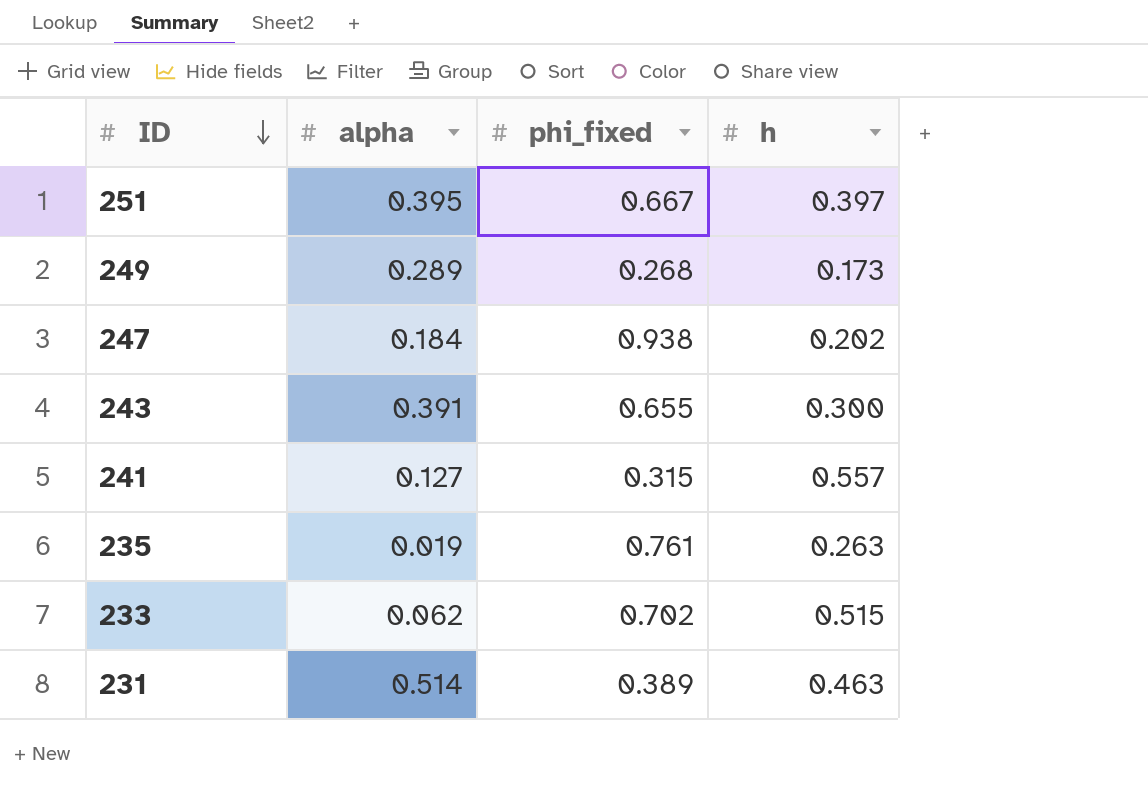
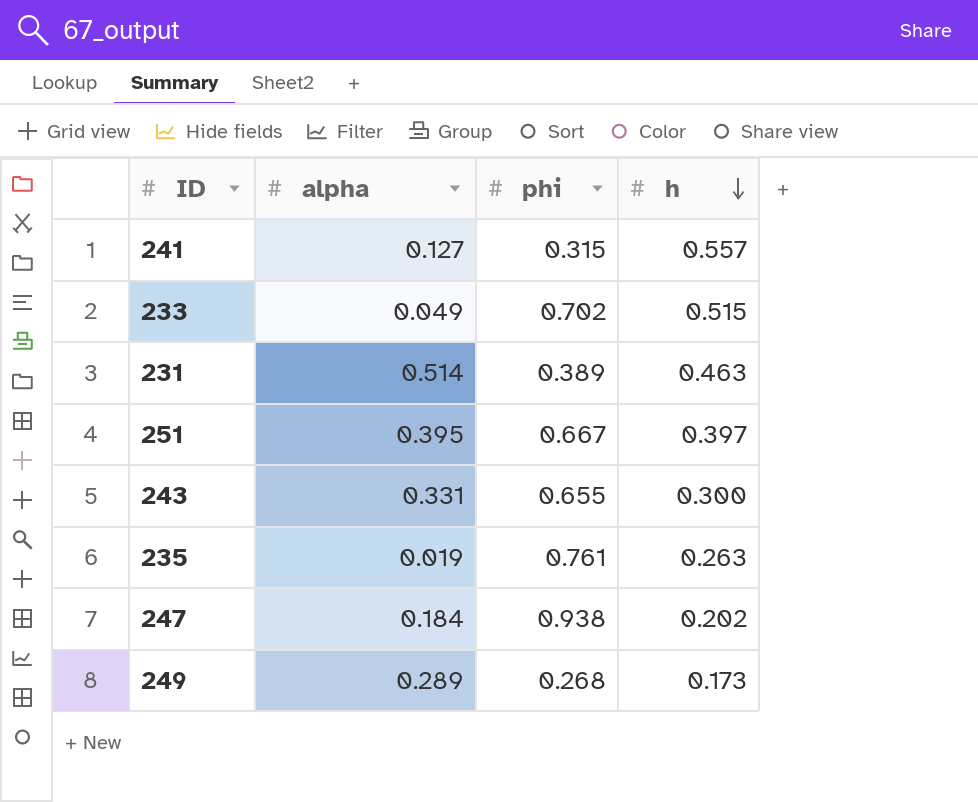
row order: ID descending -> h descending
column name: phi_fixed -> phi
233 | alpha: 0.062 -> 0.049
243 | alpha: 0.391 -> 0.331

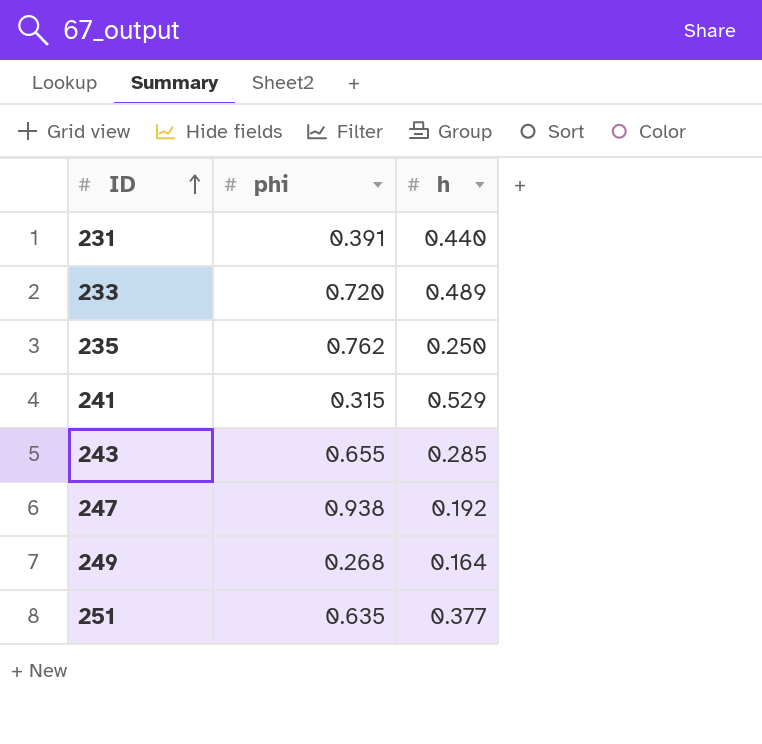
row order: h descending -> ID ascending
column alpha | position: 2 -> none
231 | phi: 0.389 -> 0.391
231 | h: 0.463 -> 0.440
233 | phi: 0.702 -> 0.720
233 | h: 0.515 -> 0.489
235 | phi: 0.761 -> 0.762
235 | h: 0.263 -> 0.250
241 | h: 0.557 -> 0.529
243 | h: 0.300 -> 0.285
247 | h: 0.202 -> 0.192
249 | h: 0.173 -> 0.164
251 | phi: 0.667 -> 0.635
251 | h: 0.397 -> 0.377

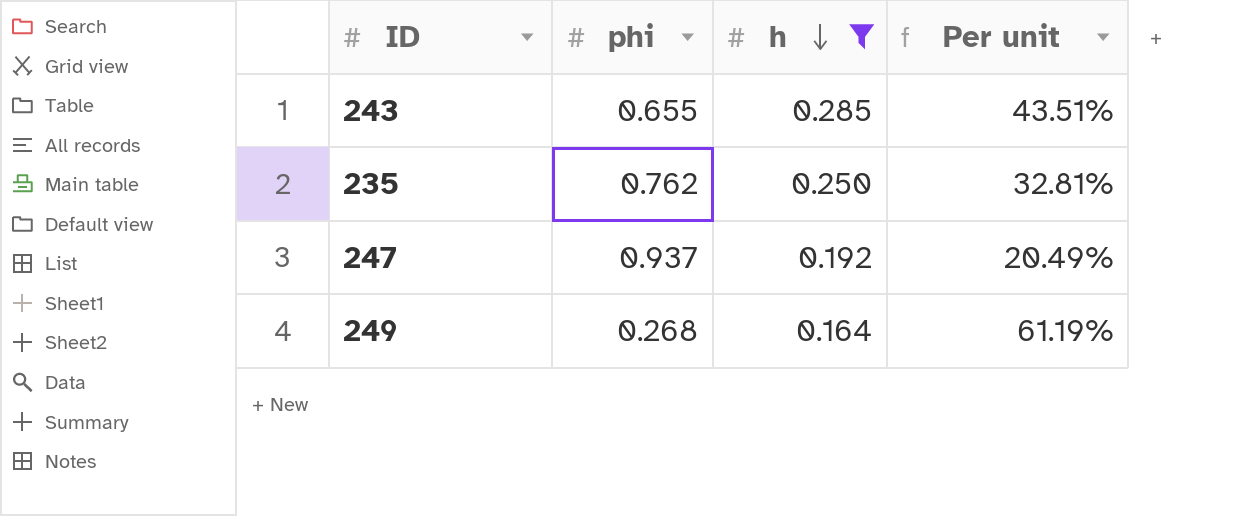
filter: none -> h <= 0.285
row order: ID ascending -> h descending
column Per unit | formula: none -> [h] / [phi]
247 | phi: 0.938 -> 0.937

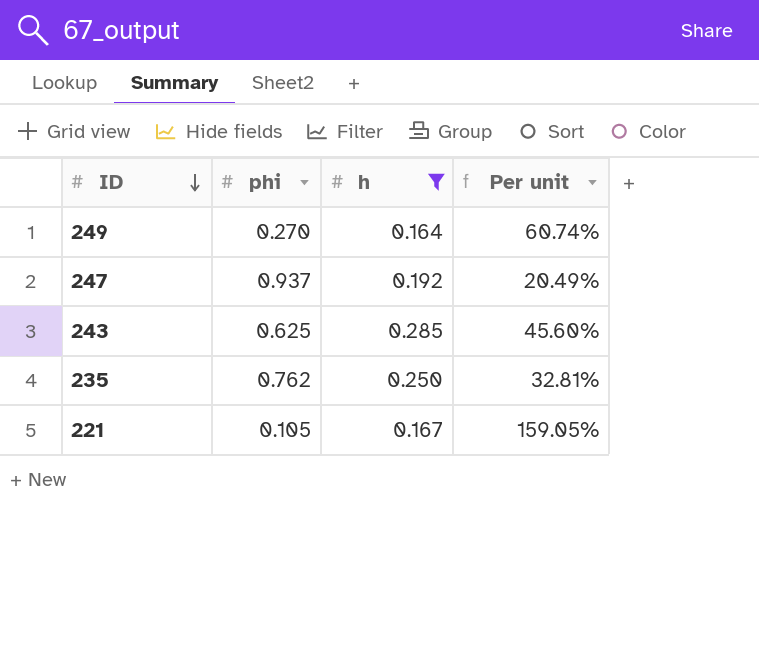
row order: h descending -> ID descending
249 | phi: 0.268 -> 0.270
249 | Per unit: 61.19% -> 60.74%
243 | phi: 0.655 -> 0.625
243 | Per unit: 43.51% -> 45.60%
row 221: none -> 0.105 | 0.167 | 159.05%

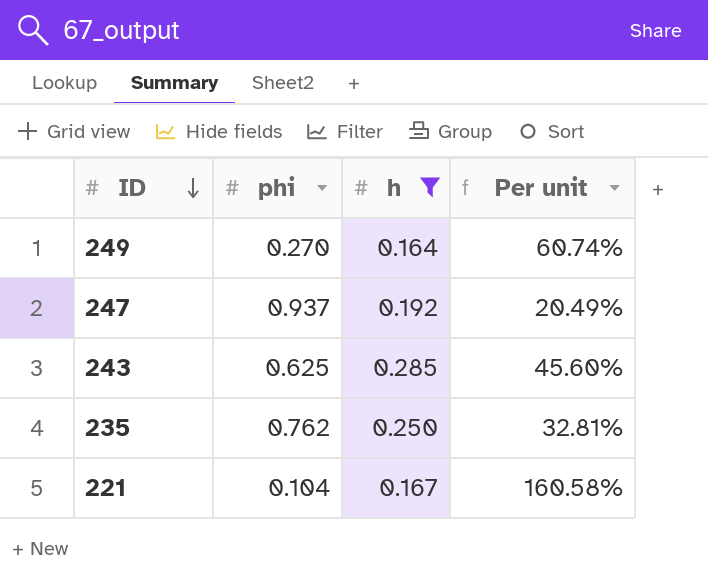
221 | phi: 0.105 -> 0.104
221 | Per unit: 159.05% -> 160.58%

